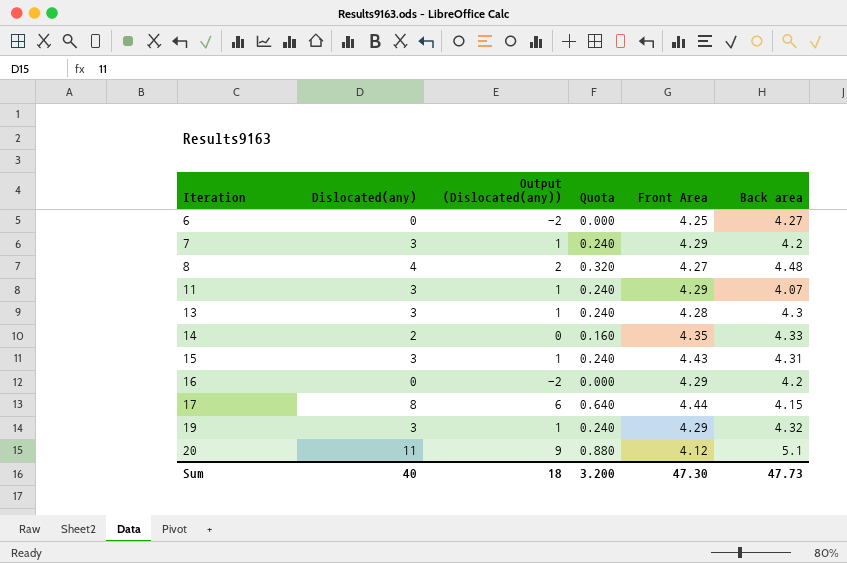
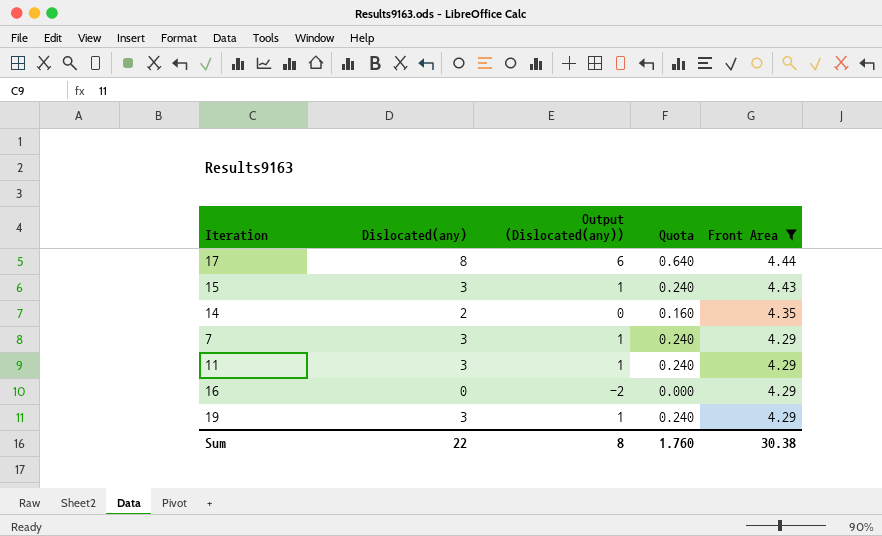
filter: none -> Front Area >= 4.29
row order: Iteration ascending -> Front Area descending
column Back area | position: 6 -> none
Sum | Dislocated(any): 40 -> 22
Sum | Output (Dislocated(any)): 18 -> 8
Sum | Quota: 3.200 -> 1.760
Sum | Front Area: 47.30 -> 30.38

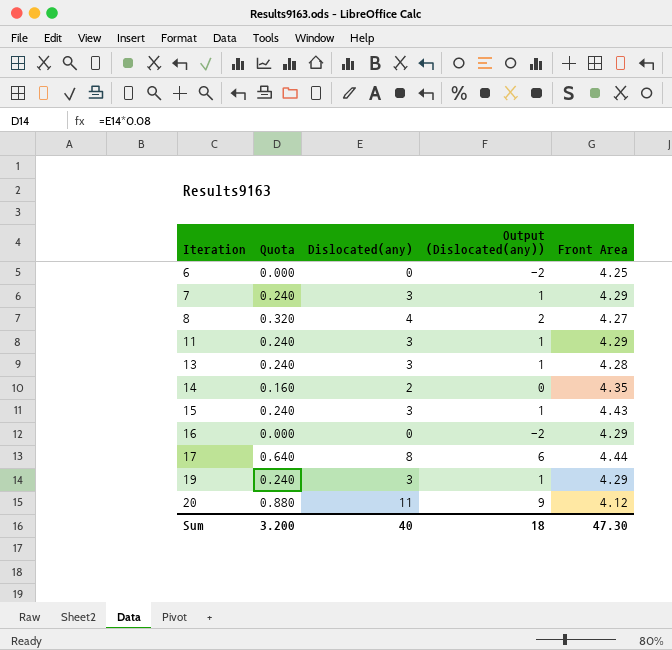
filter: Front Area >= 4.29 -> none
row order: Front Area descending -> Iteration ascending
column Quota | position: 4 -> 2
Sum | Quota: 1.760 -> 3.200
Sum | Dislocated(any): 22 -> 40
Sum | Output (Dislocated(any)): 8 -> 18
Sum | Front Area: 30.38 -> 47.30

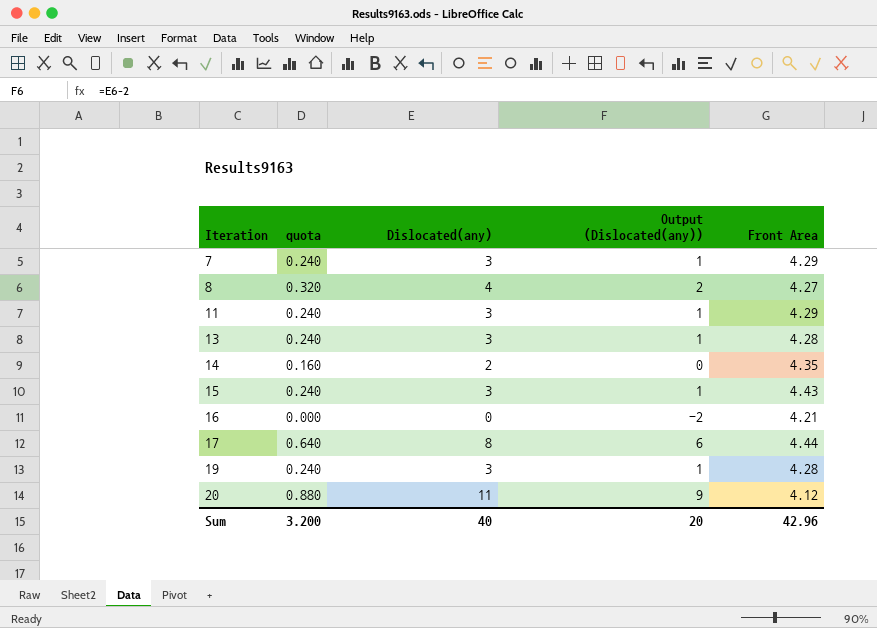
column name: Quota -> quota
row 6: 0.000 | 0 | -2 | 4.25 -> none
16 | Front Area: 4.29 -> 4.21
19 | Front Area: 4.29 -> 4.28
Sum | Output (Dislocated(any)): 18 -> 20
Sum | Front Area: 47.30 -> 42.96

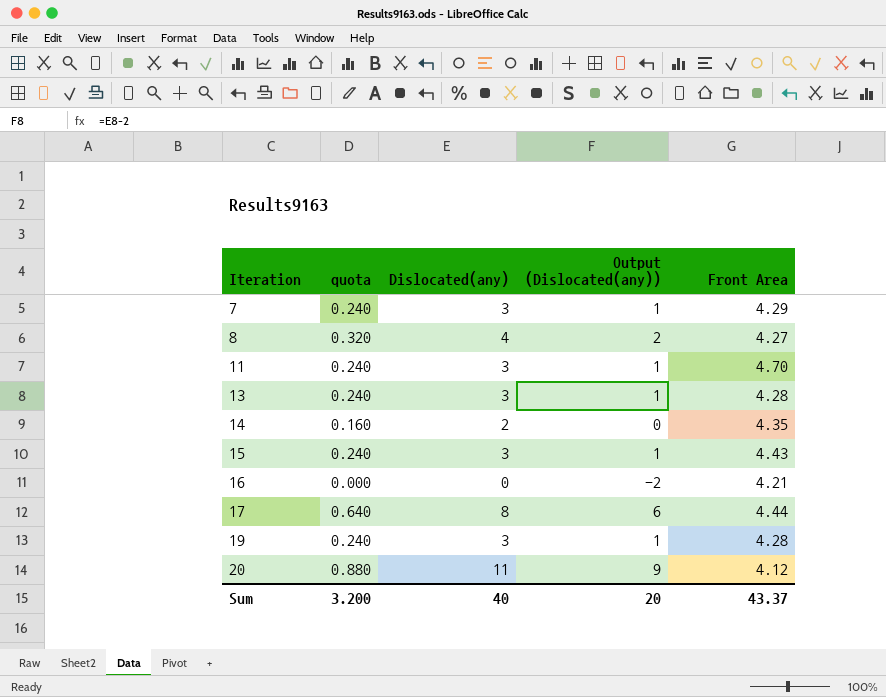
11 | Front Area: 4.29 -> 4.70
Sum | Front Area: 42.96 -> 43.37

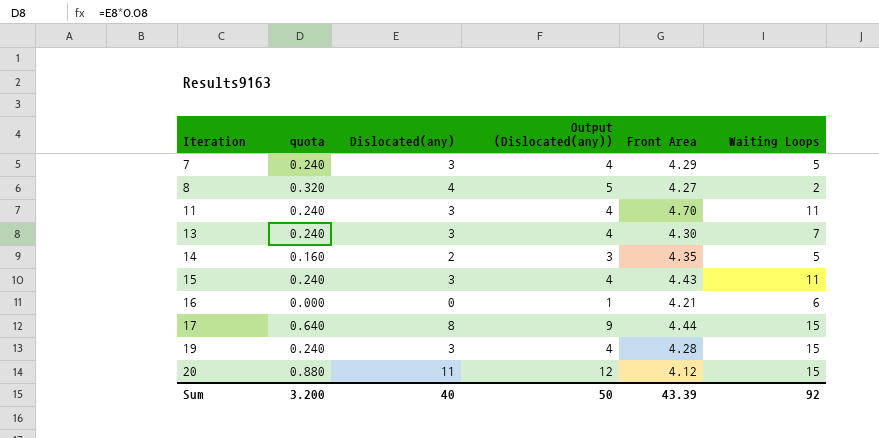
column Output (Dislocated(any)) | formula: [Dislocated(any)] - 2 -> [Dislocated(any)] + 1
column Waiting Loops | position: none -> 6
13 | Front Area: 4.28 -> 4.30
Sum | Output (Dislocated(any)): 20 -> 50
Sum | Front Area: 43.37 -> 43.39

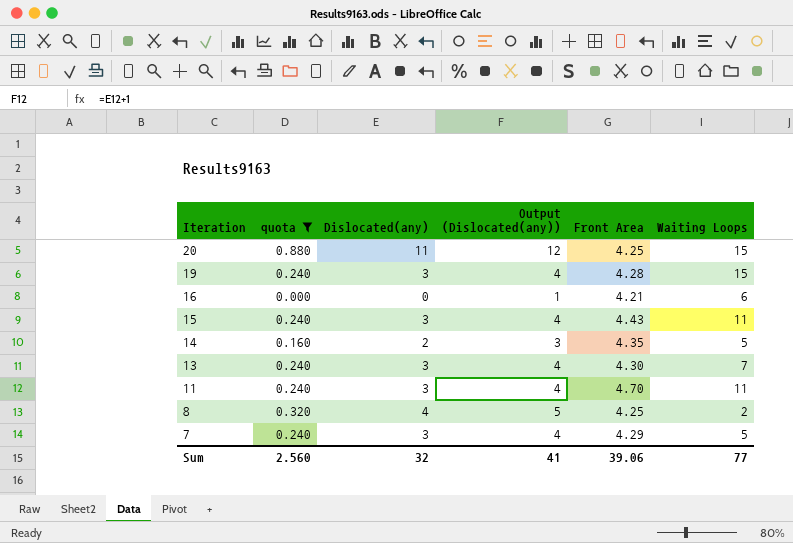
filter: none -> quota != 0.640
row order: Iteration ascending -> Iteration descending
20 | Front Area: 4.12 -> 4.25
8 | Front Area: 4.27 -> 4.25
Sum | quota: 3.200 -> 2.560
Sum | Dislocated(any): 40 -> 32
Sum | Output (Dislocated(any)): 50 -> 41
Sum | Front Area: 43.39 -> 39.06
Sum | Waiting Loops: 92 -> 77

